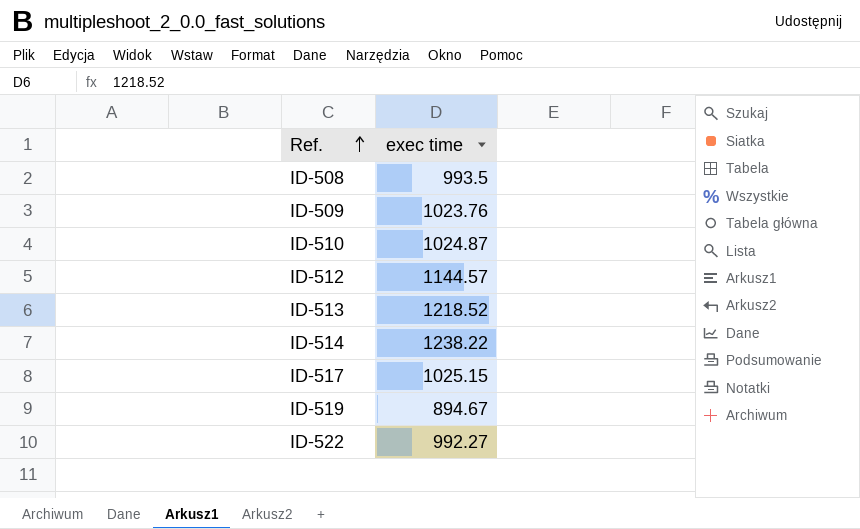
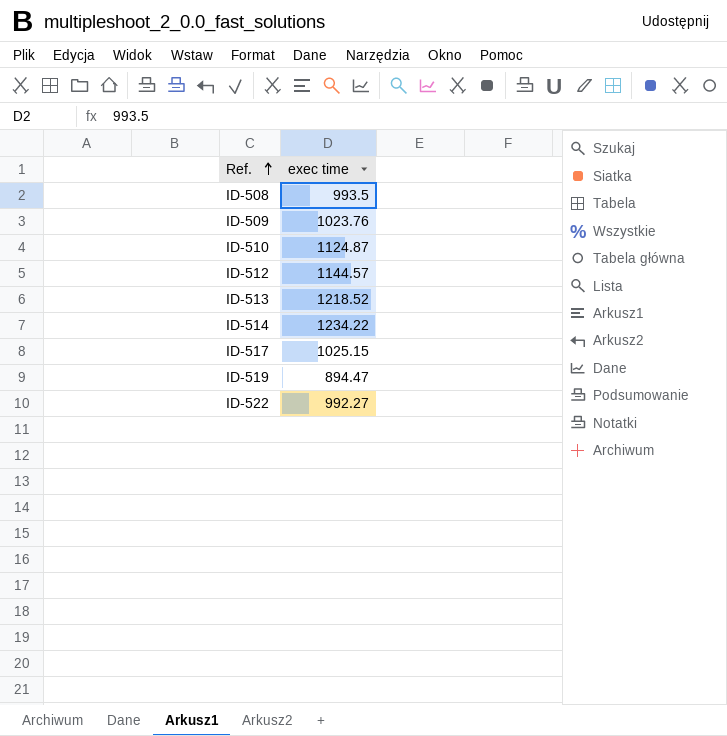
ID-510 | exec time: 1024.87 -> 1124.87
ID-514 | exec time: 1238.22 -> 1234.22
ID-519 | exec time: 894.67 -> 894.47

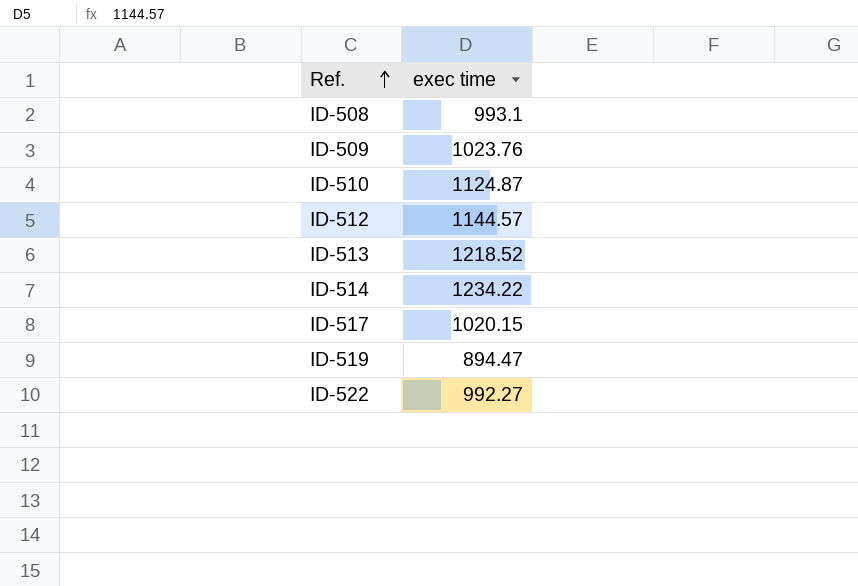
ID-508 | exec time: 993.5 -> 993.1
ID-517 | exec time: 1025.15 -> 1020.15

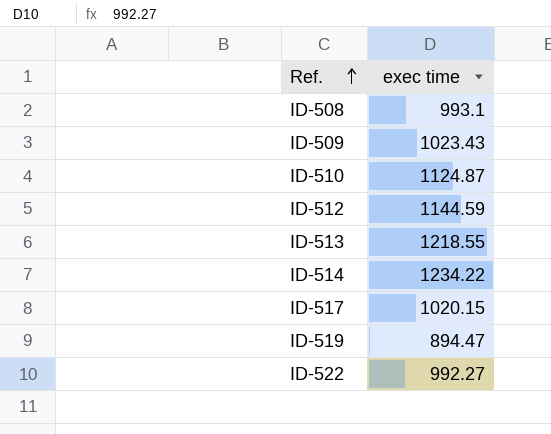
ID-509 | exec time: 1023.76 -> 1023.43
ID-512 | exec time: 1144.57 -> 1144.59
ID-513 | exec time: 1218.52 -> 1218.55

